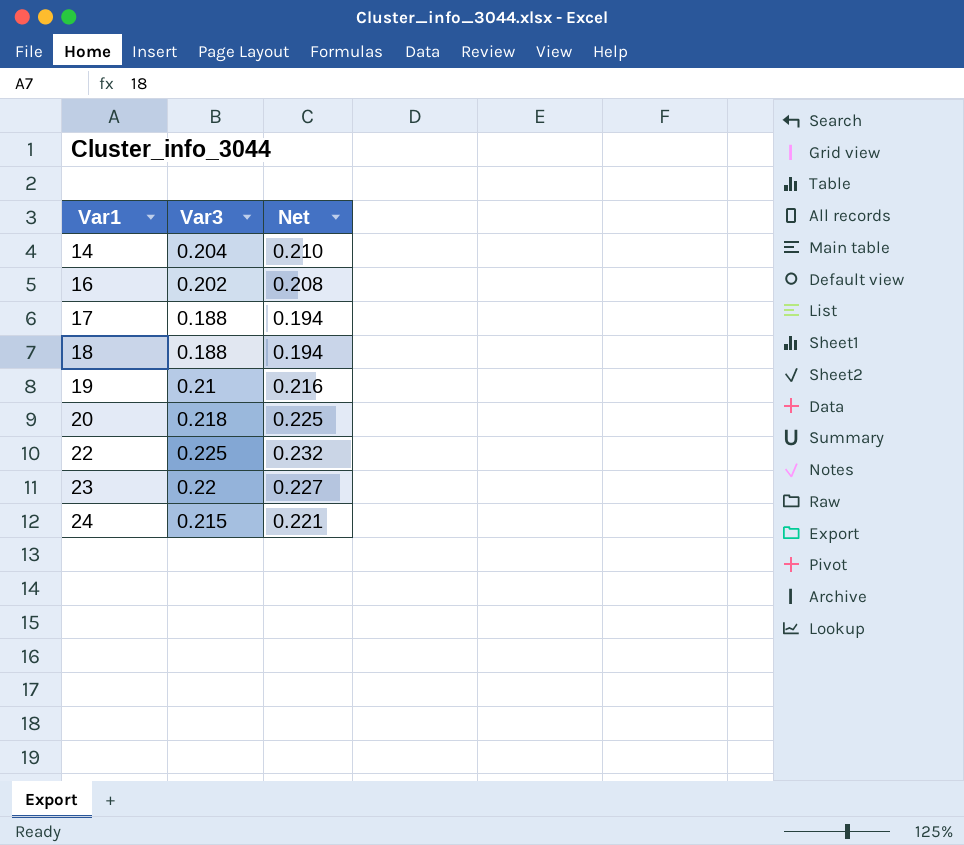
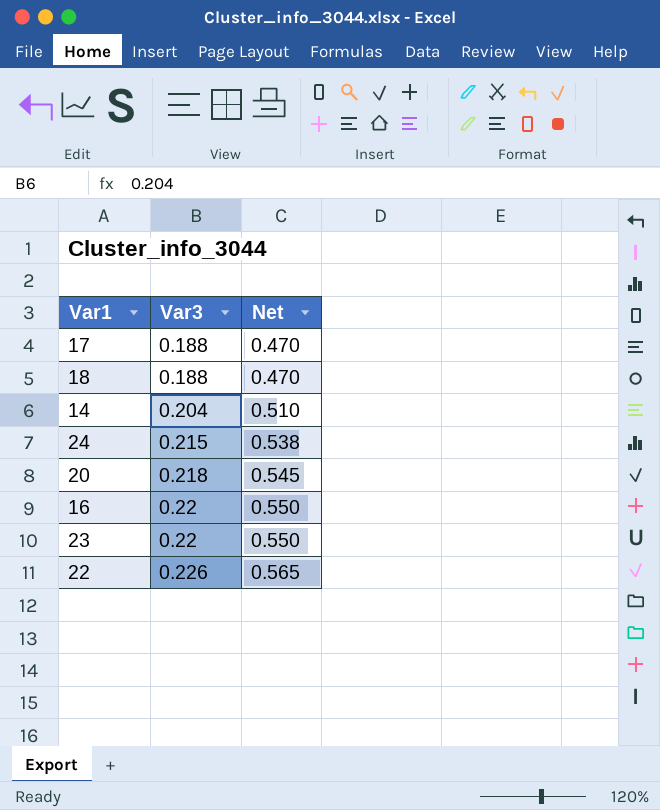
row order: Var1 ascending -> Var3 ascending
column Net | formula: [Var3] * 1.03 -> [Var3] * 2.5
row 19: 0.21 | 0.216 -> none
16 | Var3: 0.202 -> 0.22
22 | Var3: 0.225 -> 0.226

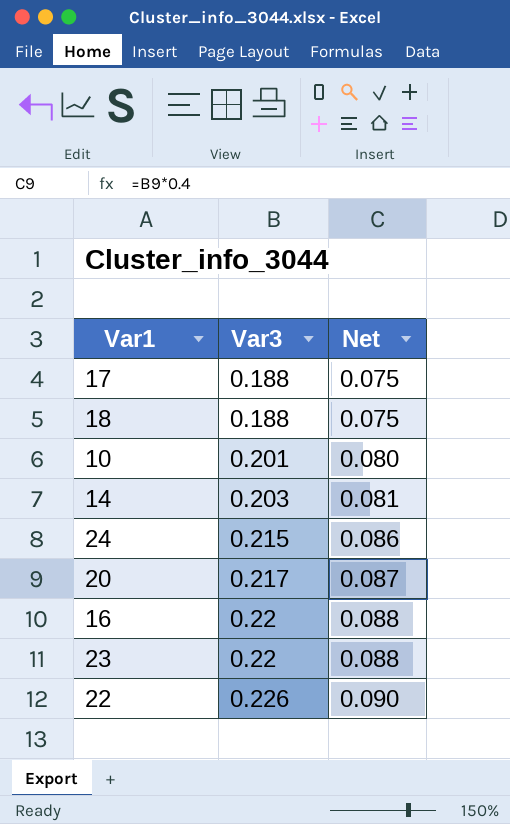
column Net | formula: [Var3] * 2.5 -> [Var3] * 0.4
row 10: none -> 0.201 | 0.080
14 | Var3: 0.204 -> 0.203
20 | Var3: 0.218 -> 0.217

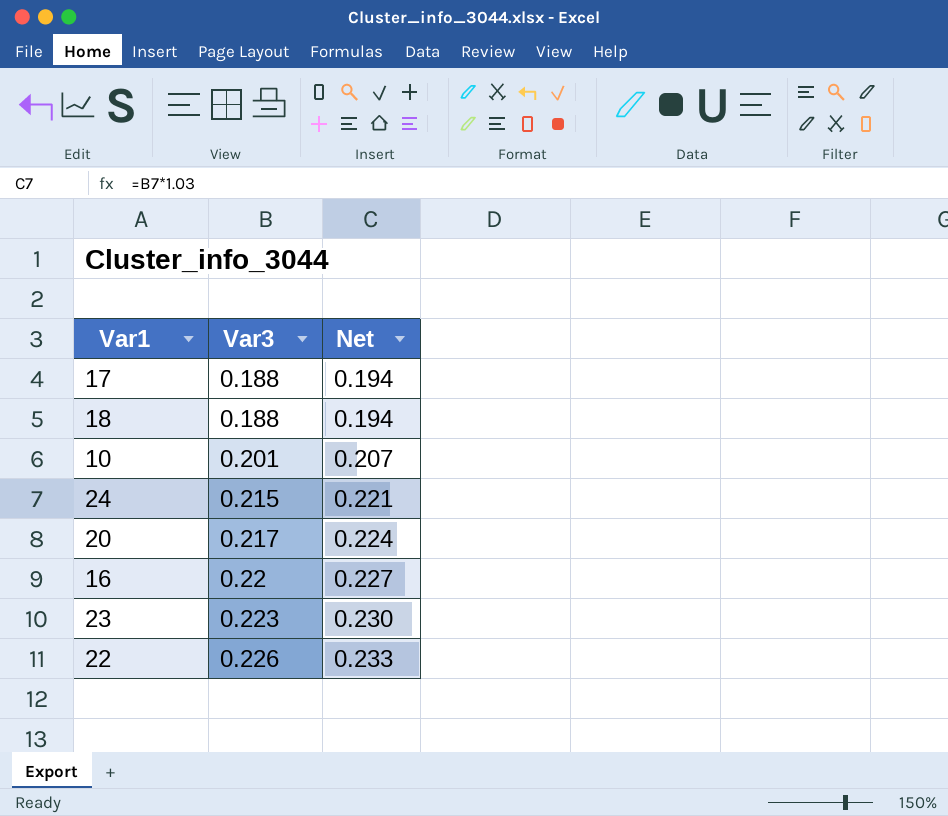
column Net | formula: [Var3] * 0.4 -> [Var3] * 1.03
row 14: 0.203 | 0.081 -> none
23 | Var3: 0.22 -> 0.223

